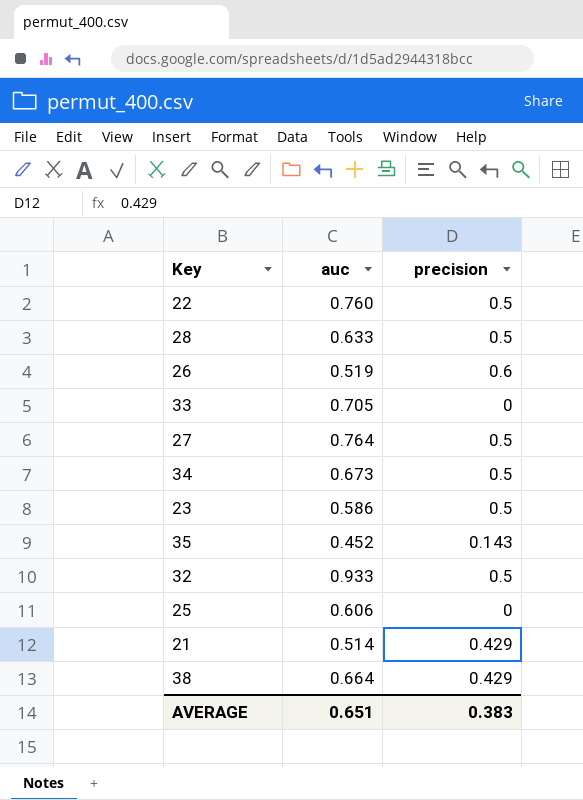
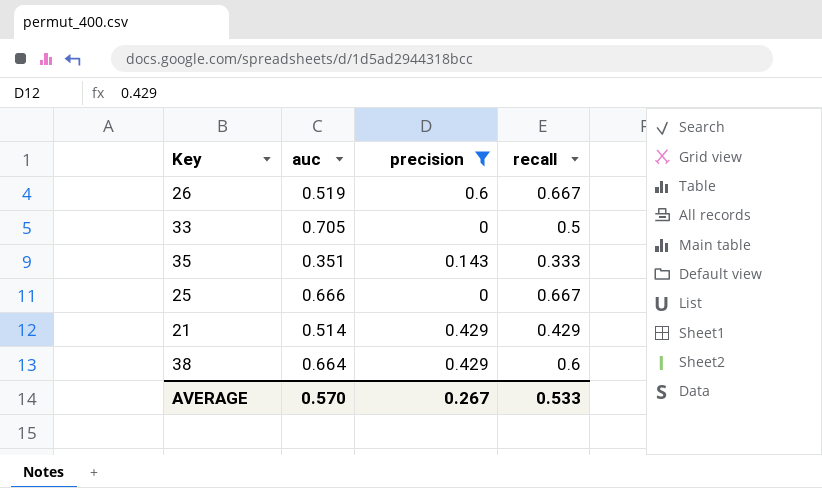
filter: none -> precision != 0.5
column recall | position: none -> 4
35 | auc: 0.452 -> 0.351
25 | auc: 0.606 -> 0.666
AVERAGE | auc: 0.651 -> 0.570
AVERAGE | precision: 0.383 -> 0.267

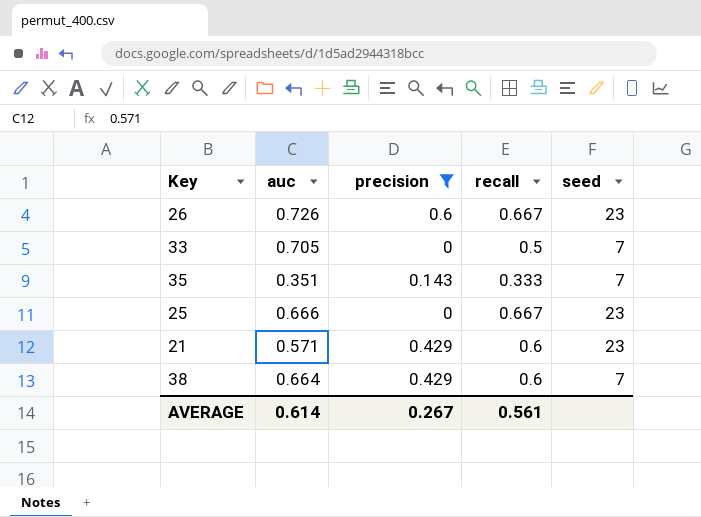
column seed | position: none -> 5
26 | auc: 0.519 -> 0.726
21 | auc: 0.514 -> 0.571
21 | recall: 0.429 -> 0.6
AVERAGE | auc: 0.570 -> 0.614
AVERAGE | recall: 0.533 -> 0.561

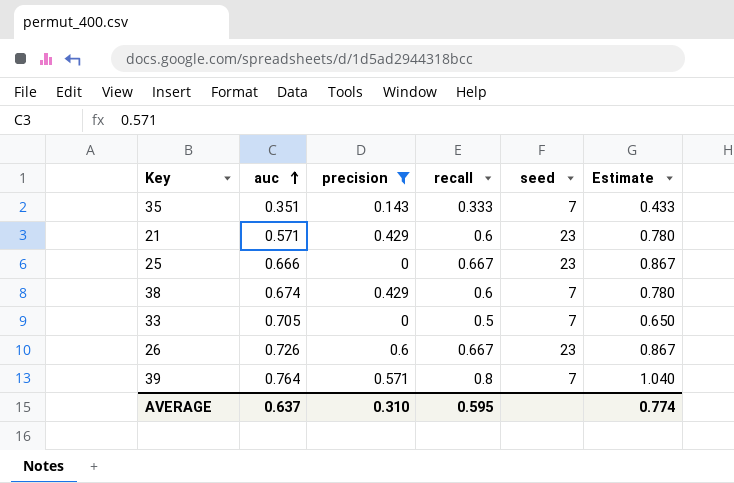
row order: none -> auc ascending
column Estimate | formula: none -> [recall] * 1.3
38 | auc: 0.664 -> 0.674
row 39: none -> 0.764 | 0.571 | 0.8 | 7 | 1.040
AVERAGE | auc: 0.614 -> 0.637
AVERAGE | precision: 0.267 -> 0.310
AVERAGE | recall: 0.561 -> 0.595

